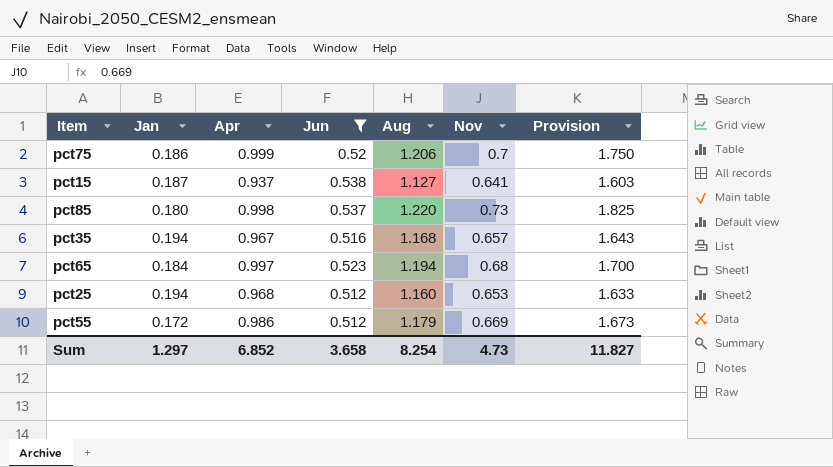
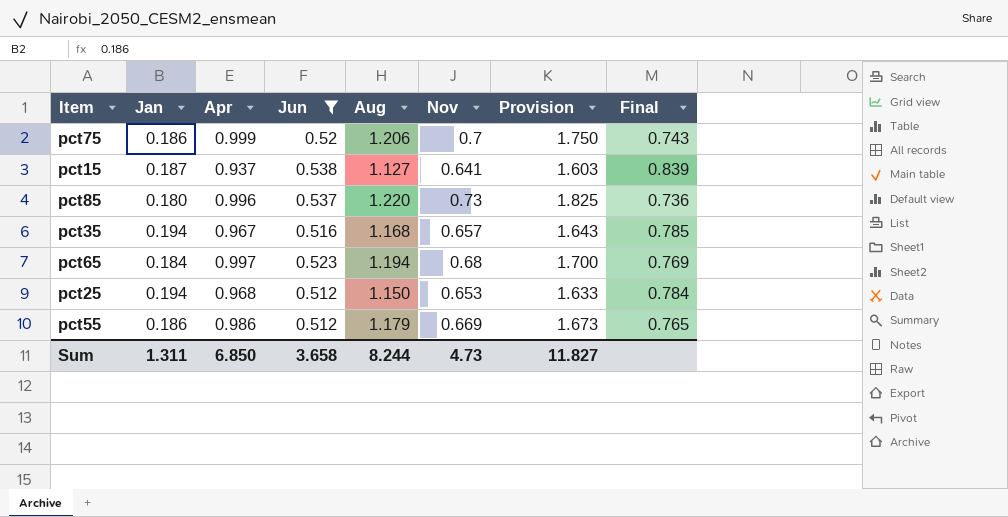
column Final | formula: none -> [Jun] / [Nov]
pct85 | Apr: 0.998 -> 0.996
pct25 | Aug: 1.160 -> 1.150
pct55 | Jan: 0.172 -> 0.186
Sum | Jan: 1.297 -> 1.311
Sum | Apr: 6.852 -> 6.850
Sum | Aug: 8.254 -> 8.244

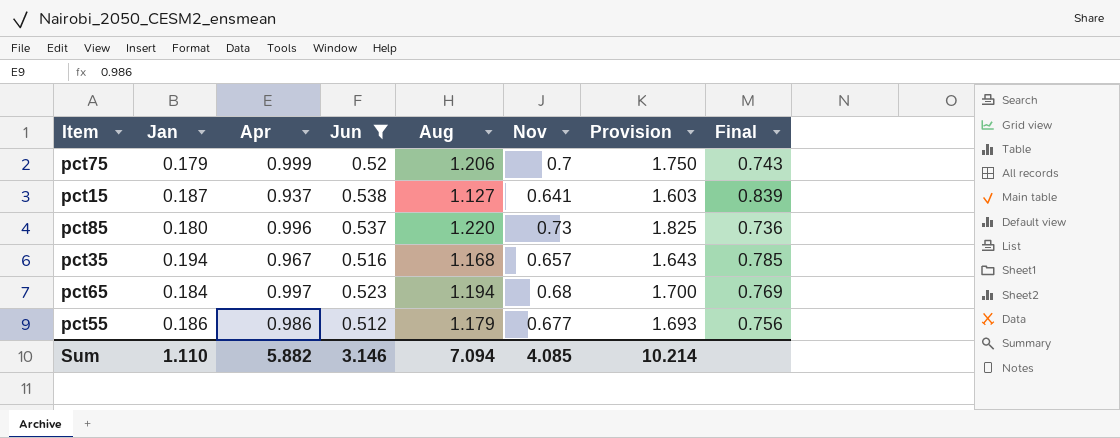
row pct25: 0.194 | 0.968 | 0.512 | 1.150 | 0.653 | 1.633 | 0.784 -> none
pct75 | Jan: 0.186 -> 0.179
pct55 | Nov: 0.669 -> 0.677
pct55 | Provision: 1.673 -> 1.693
pct55 | Final: 0.765 -> 0.756
Sum | Jan: 1.311 -> 1.110
Sum | Apr: 6.850 -> 5.882
Sum | Jun: 3.658 -> 3.146
Sum | Aug: 8.244 -> 7.094
Sum | Nov: 4.73 -> 4.085
Sum | Provision: 11.827 -> 10.214

